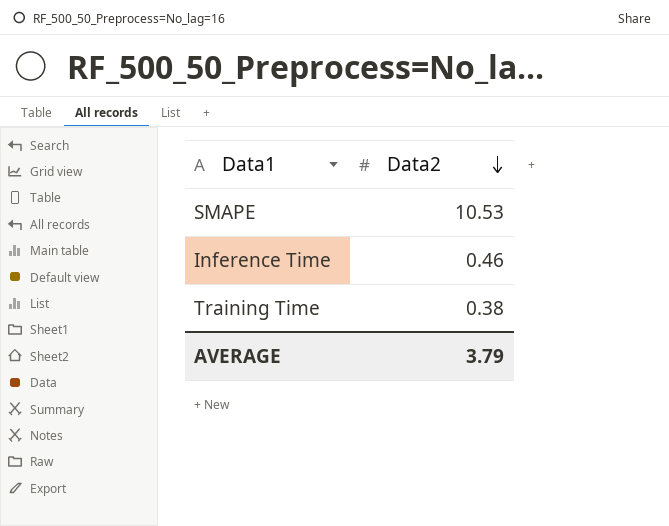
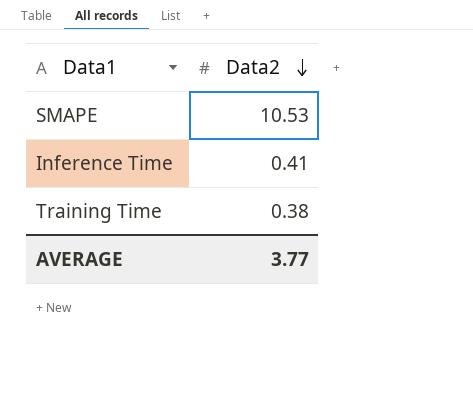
Inference Time | Data2: 0.46 -> 0.41
AVERAGE | Data2: 3.79 -> 3.77

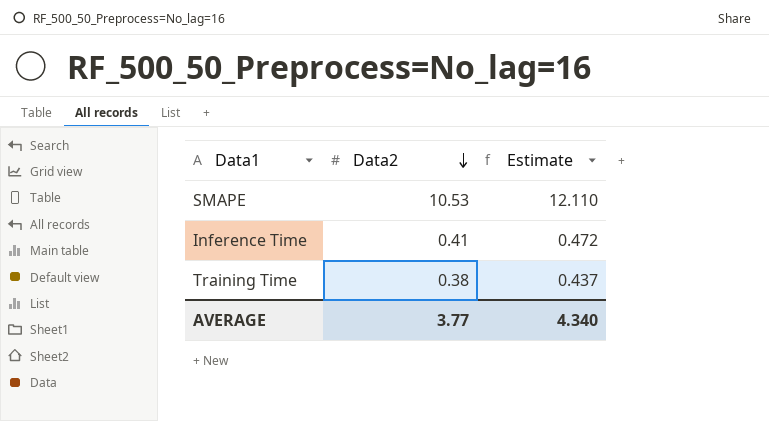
column Estimate | formula: none -> [Data2] * 1.15

